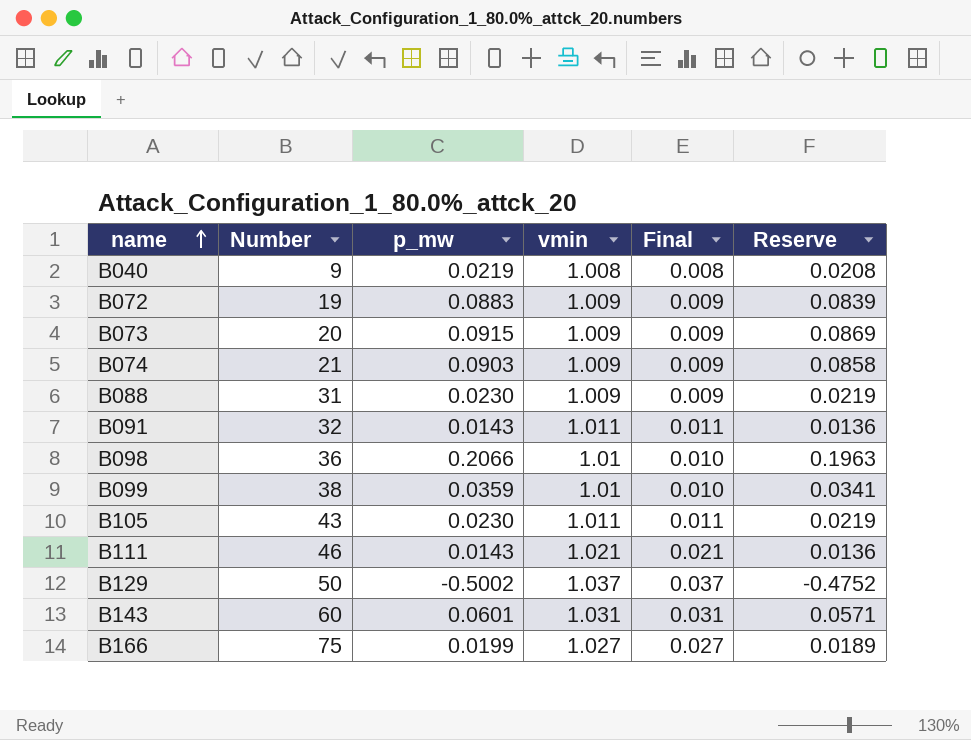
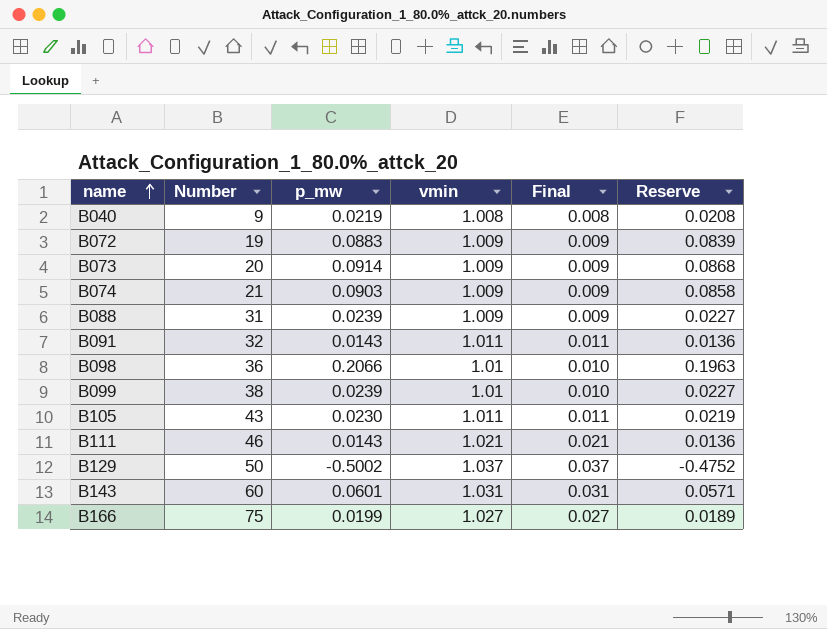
B073 | p_mw: 0.0915 -> 0.0914
B073 | Reserve: 0.0869 -> 0.0868
B088 | p_mw: 0.0230 -> 0.0239
B088 | Reserve: 0.0219 -> 0.0227
B099 | p_mw: 0.0359 -> 0.0239
B099 | Reserve: 0.0341 -> 0.0227

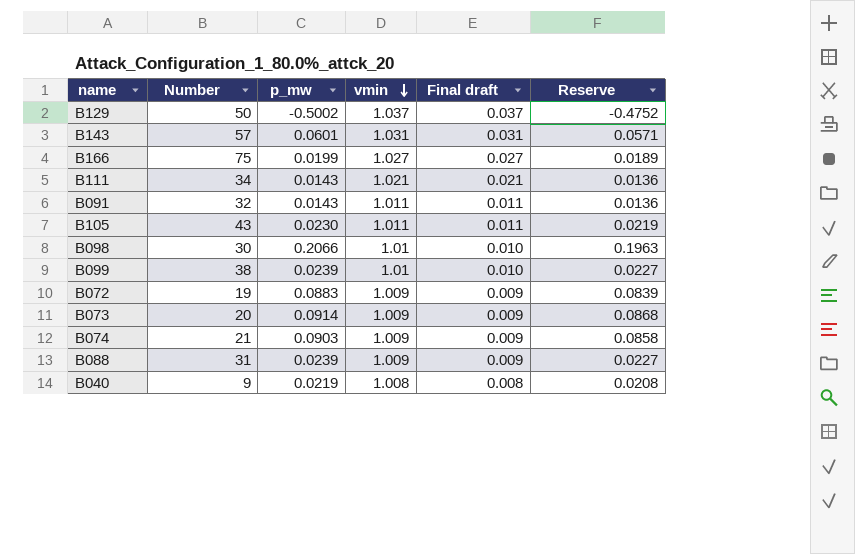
row order: name ascending -> vmin descending
column name: Final -> Final draft
B143 | Number: 60 -> 57
B111 | Number: 46 -> 34
B098 | Number: 36 -> 30

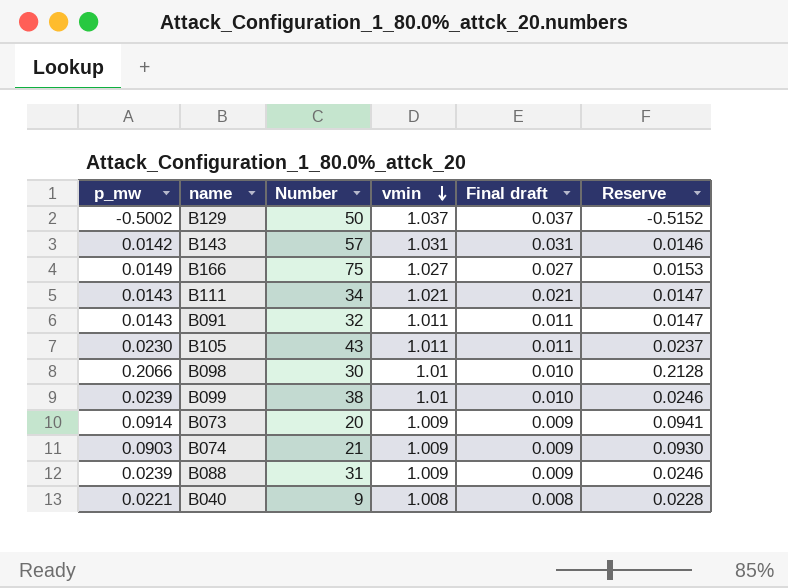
column p_mw | position: 3 -> 1
column Reserve | formula: [p_mw] * 0.95 -> [p_mw] * 1.03
row B072: 19 | 0.0883 | 1.009 | 0.009 | 0.0839 -> none
B143 | p_mw: 0.0601 -> 0.0142
B166 | p_mw: 0.0199 -> 0.0149
B040 | p_mw: 0.0219 -> 0.0221

